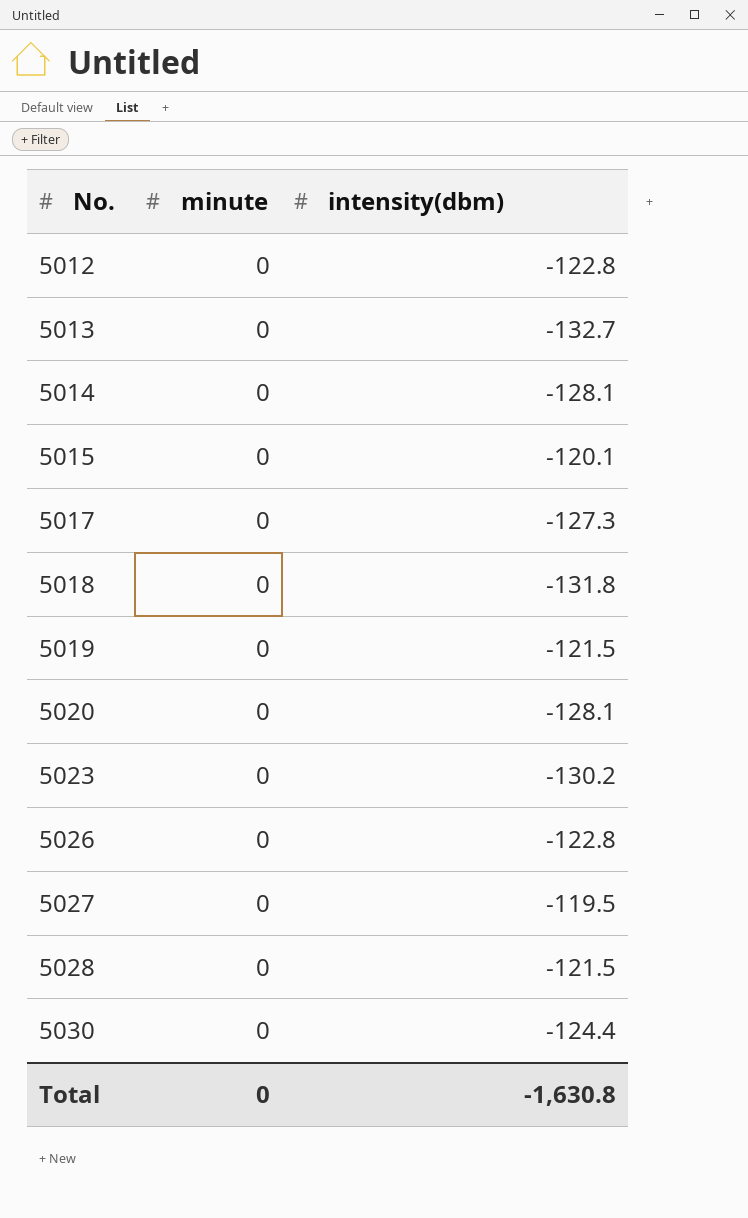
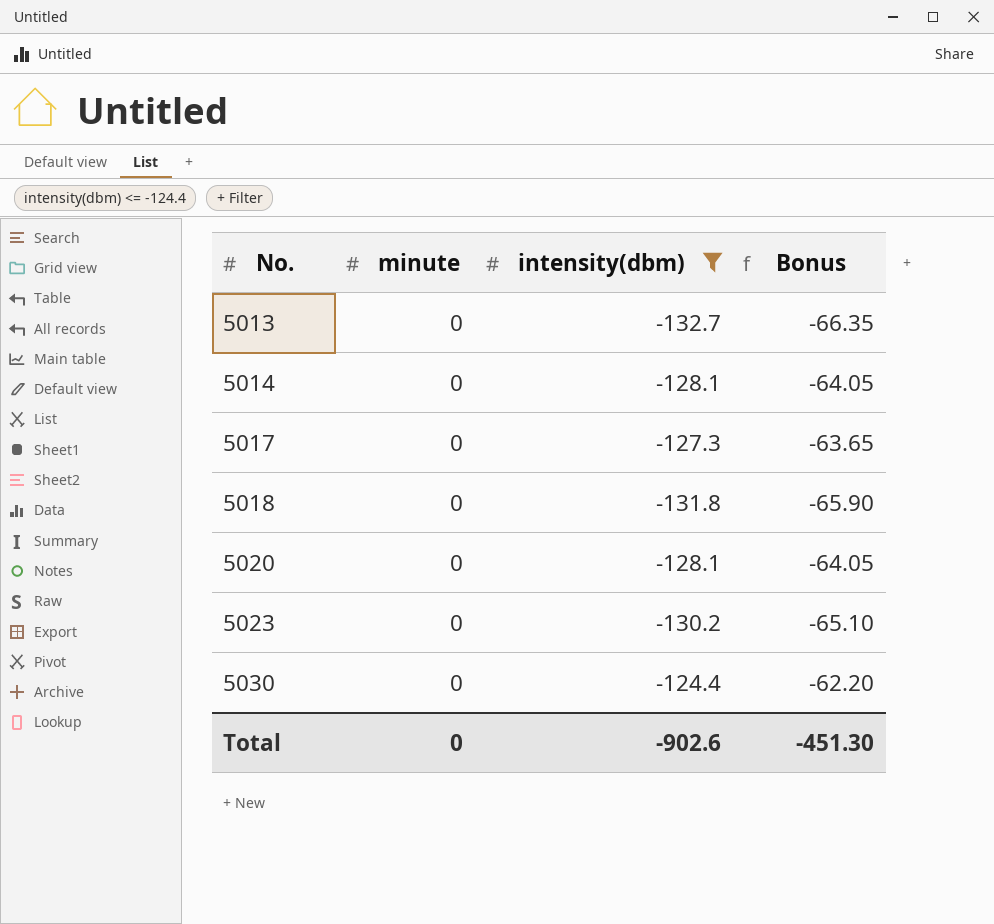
filter: none -> intensity(dbm) <= -124.4
column Bonus | formula: none -> [intensity(dbm)] * 0.5
Total | intensity(dbm): -1,630.8 -> -902.6

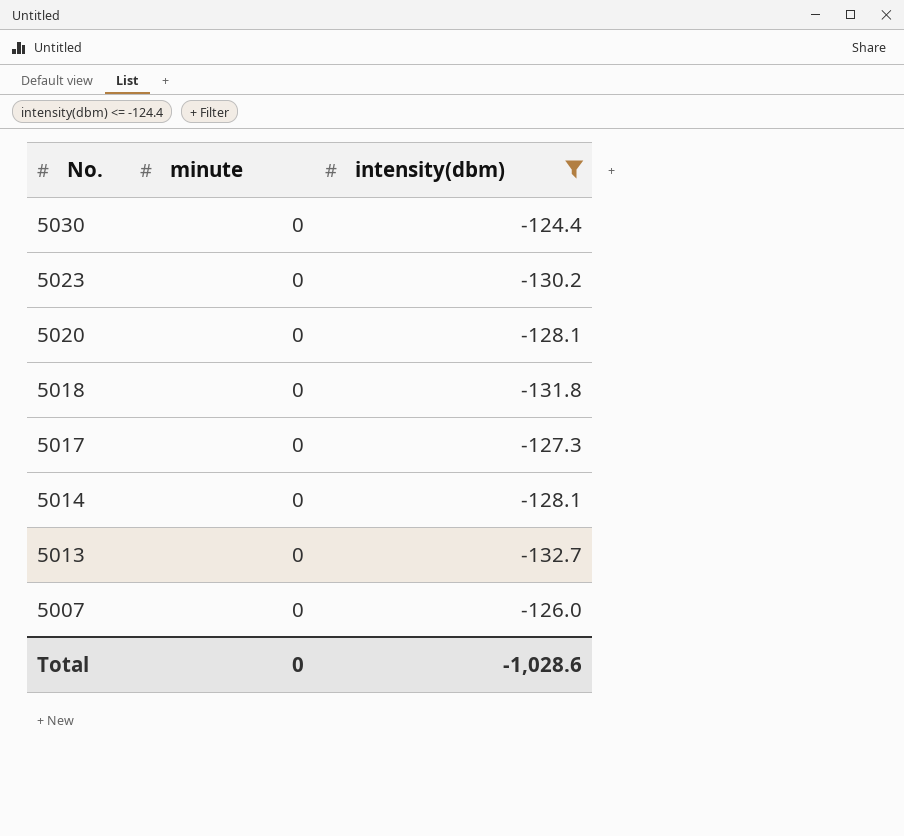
row order: No. ascending -> No. descending
column Bonus | formula: [intensity(dbm)] * 0.5 -> none
row 5007: none -> 0 | -126.0
Total | intensity(dbm): -902.6 -> -1,028.6

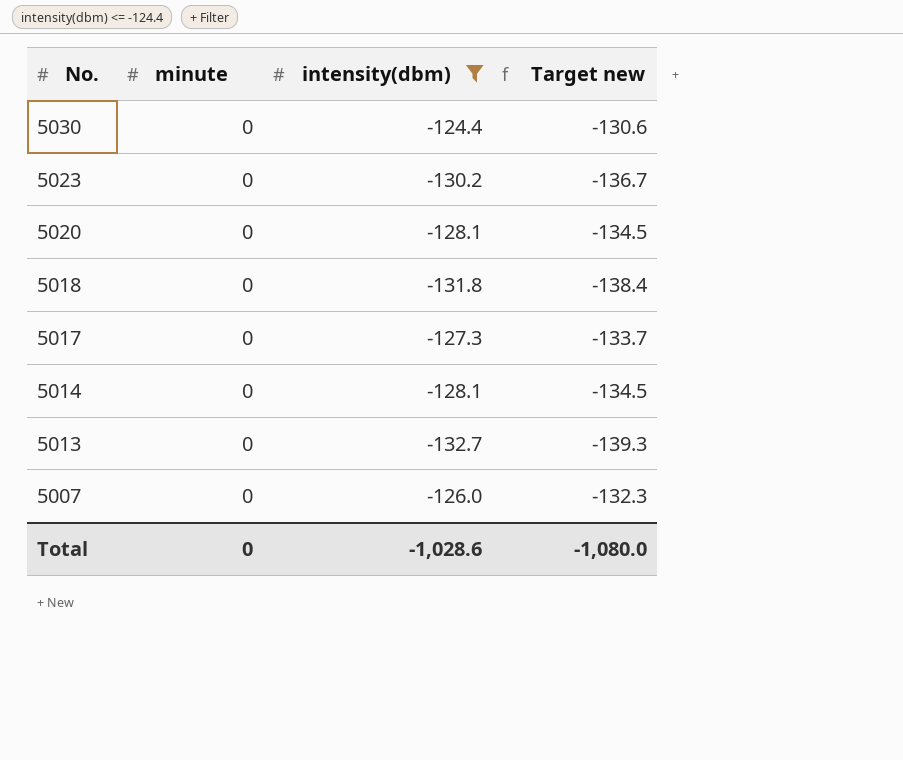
column Target new | formula: none -> [intensity(dbm)] * 1.05

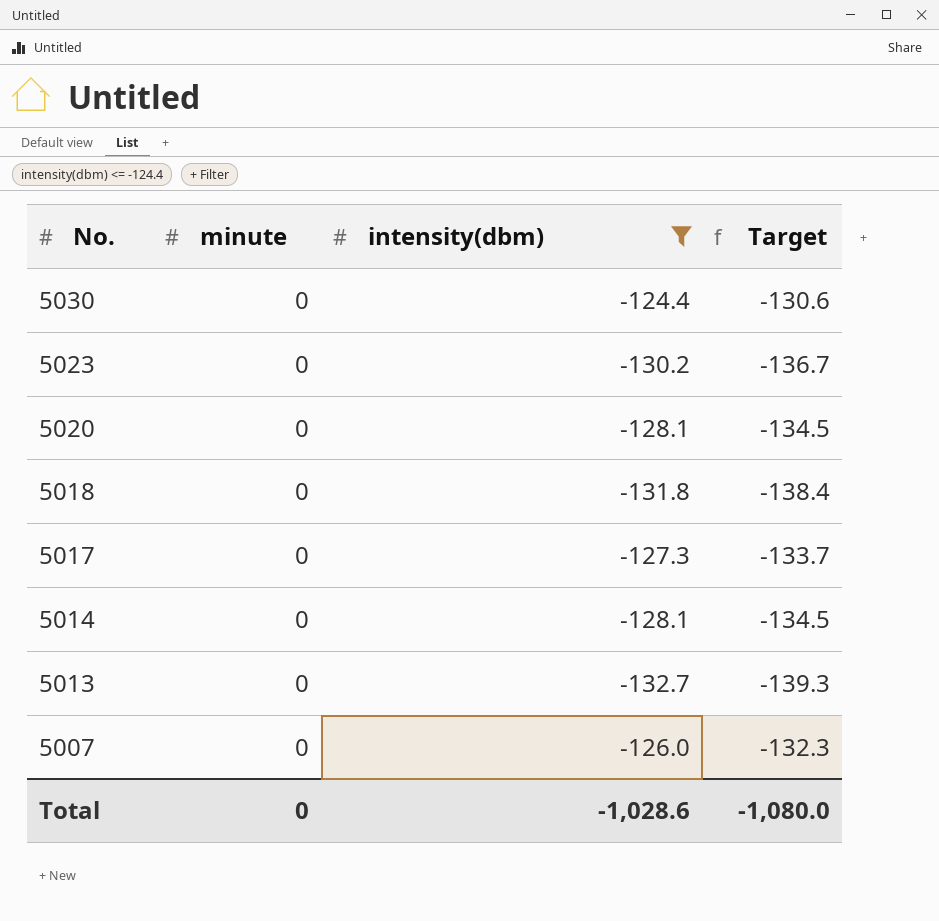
column name: Target new -> Target

